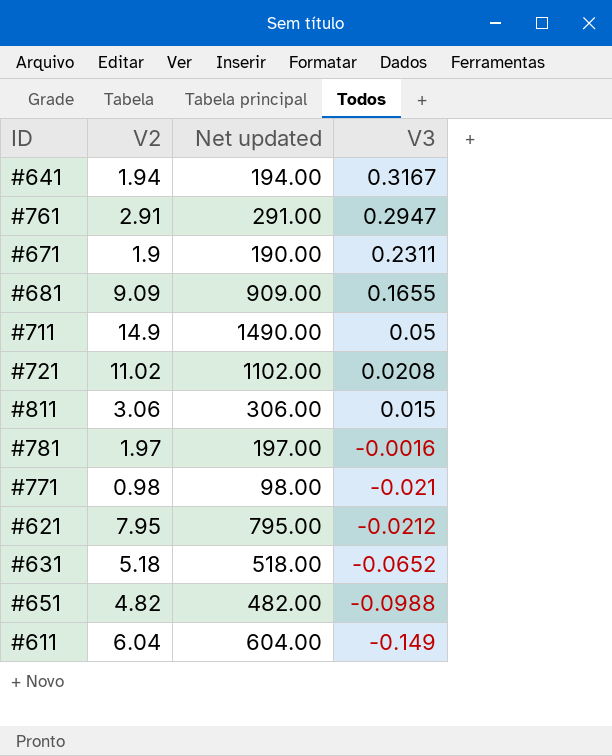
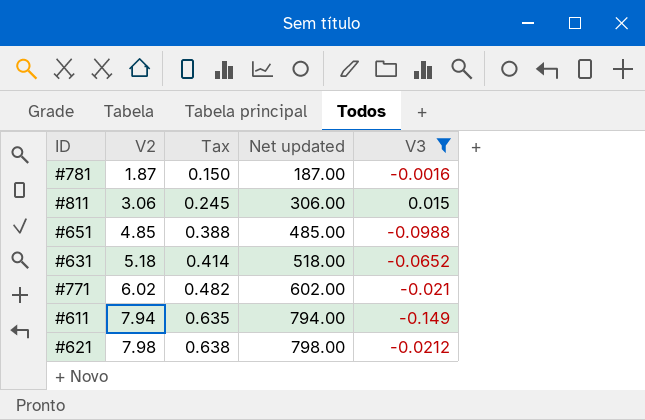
filter: none -> V3 <= 0.015
row order: V3 descending -> V2 ascending
column Tax | formula: none -> [V2] * 0.08
#781 | V2: 1.97 -> 1.87
#781 | Net updated: 197.00 -> 187.00
#651 | V2: 4.82 -> 4.85
#651 | Net updated: 482.00 -> 485.00
#771 | V2: 0.98 -> 6.02
#771 | Net updated: 98.00 -> 602.00
#611 | V2: 6.04 -> 7.94
#611 | Net updated: 604.00 -> 794.00
#621 | V2: 7.95 -> 7.98
#621 | Net updated: 795.00 -> 798.00

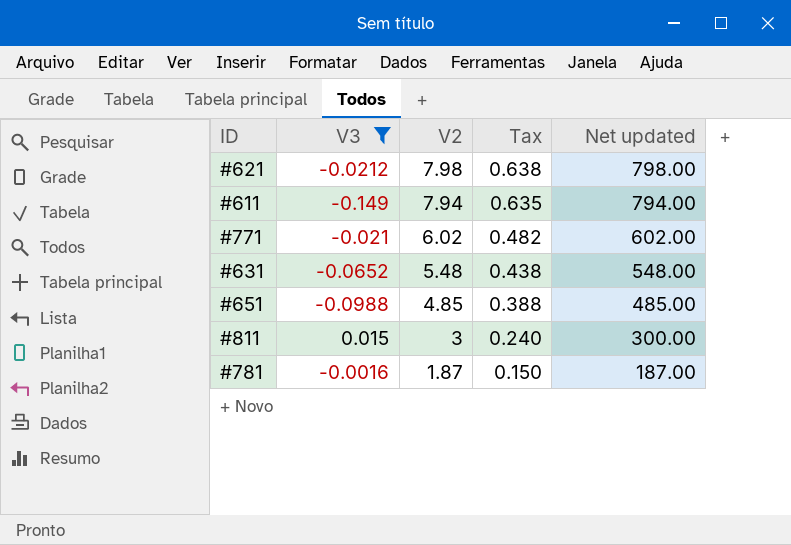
row order: V2 ascending -> V2 descending
column V3 | position: 5 -> 2
#631 | V2: 5.18 -> 5.48
#631 | Tax: 0.414 -> 0.438
#631 | Net updated: 518.00 -> 548.00
#811 | V2: 3.06 -> 3
#811 | Tax: 0.245 -> 0.240
#811 | Net updated: 306.00 -> 300.00

